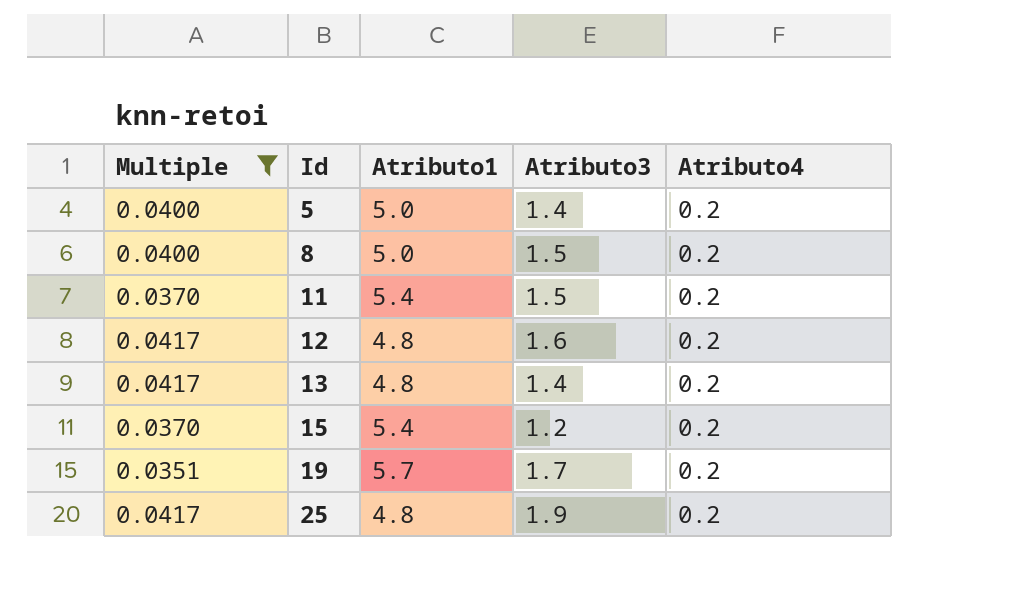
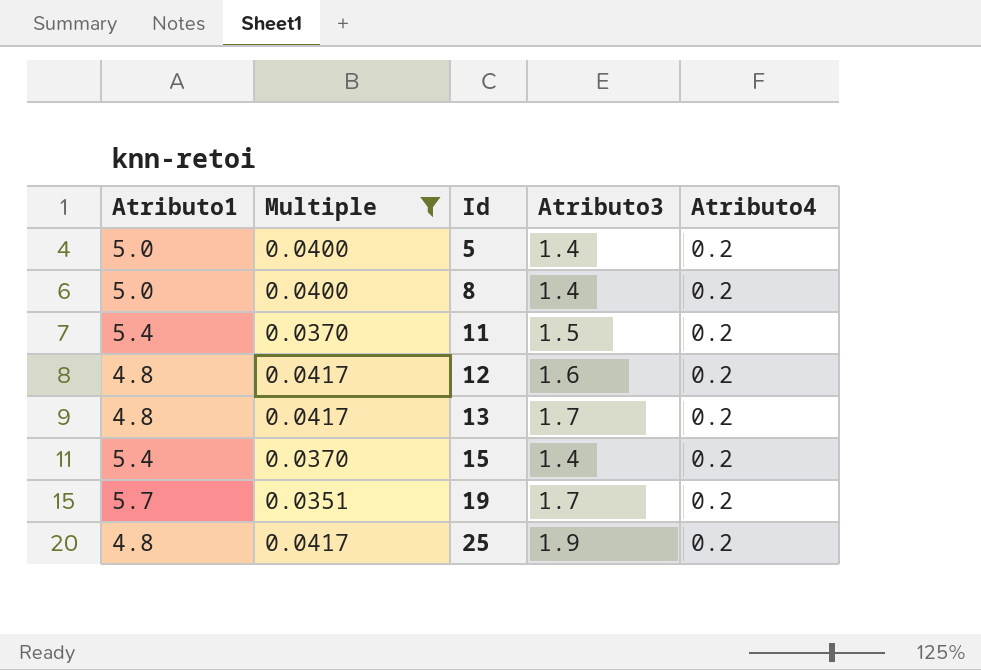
column Atributo1 | position: 3 -> 1
8 | Atributo3: 1.5 -> 1.4
13 | Atributo3: 1.4 -> 1.7
15 | Atributo3: 1.2 -> 1.4

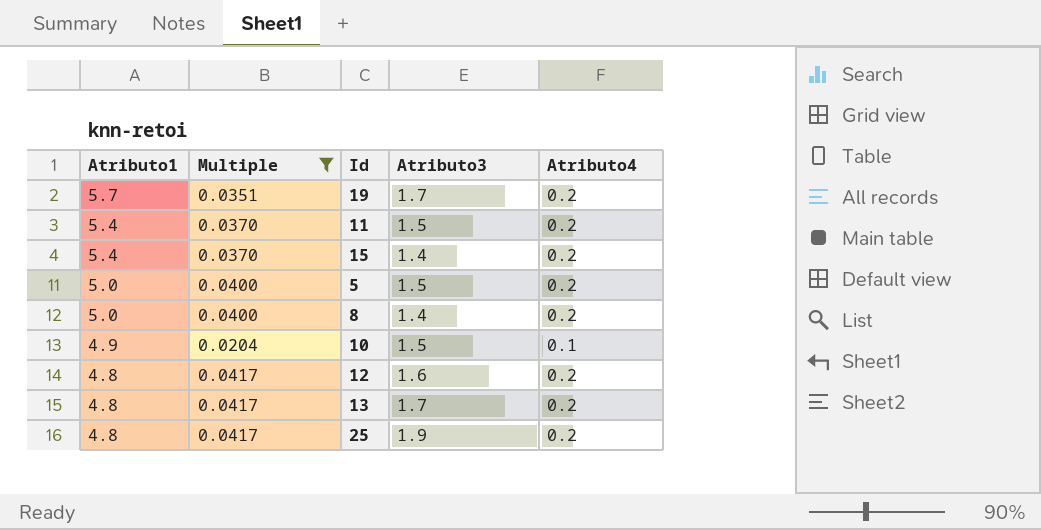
row order: Id ascending -> Atributo1 descending
5 | Atributo3: 1.4 -> 1.5
row 10: none -> 4.9 | 0.0204 | 1.5 | 0.1

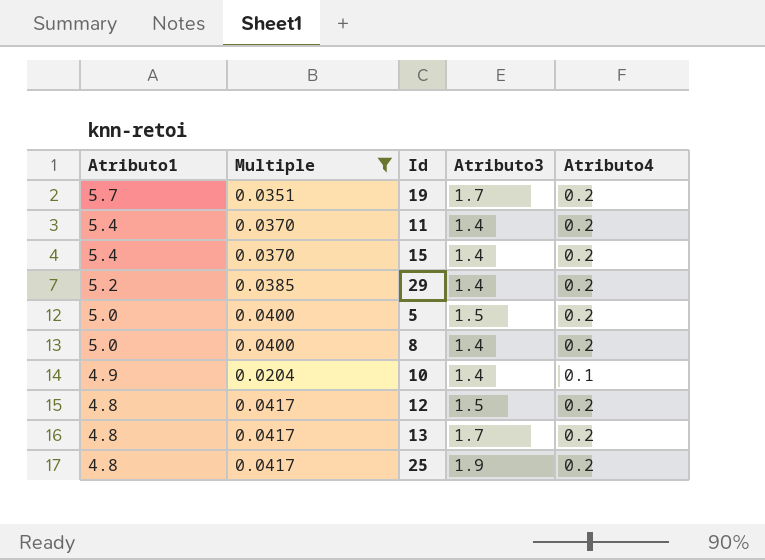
11 | Atributo3: 1.5 -> 1.4
row 29: none -> 5.2 | 0.0385 | 1.4 | 0.2
10 | Atributo3: 1.5 -> 1.4
12 | Atributo3: 1.6 -> 1.5

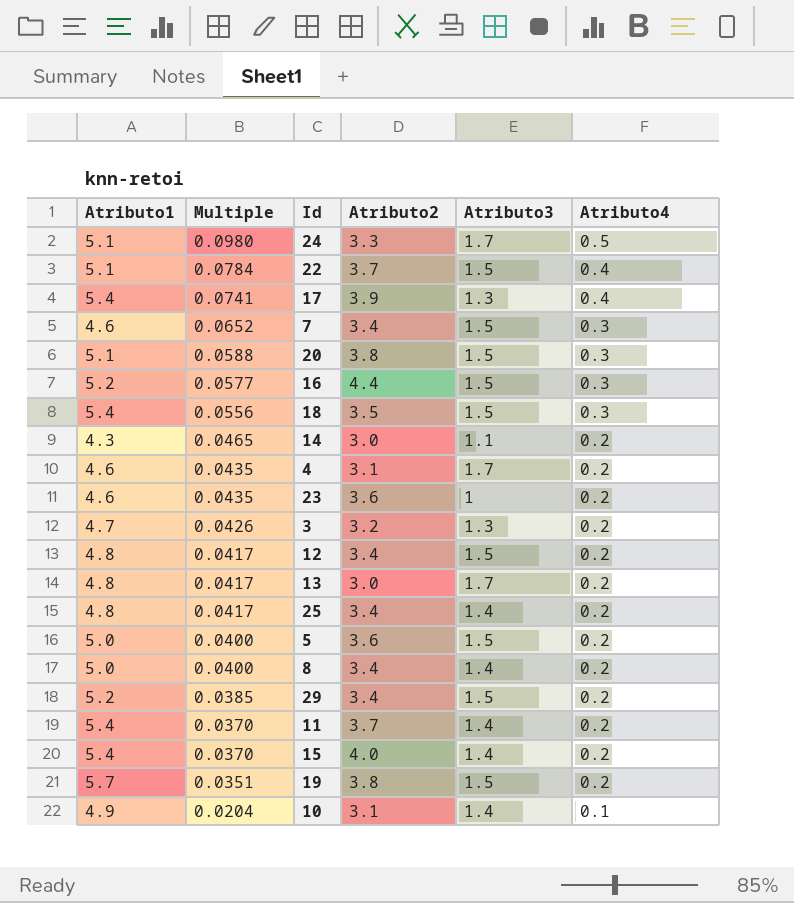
filter: Multiple <= 0.0417 -> none
row order: Atributo1 descending -> Multiple descending
column Atributo2 | position: none -> 4
25 | Atributo3: 1.9 -> 1.4
29 | Atributo3: 1.4 -> 1.5
19 | Atributo3: 1.7 -> 1.5

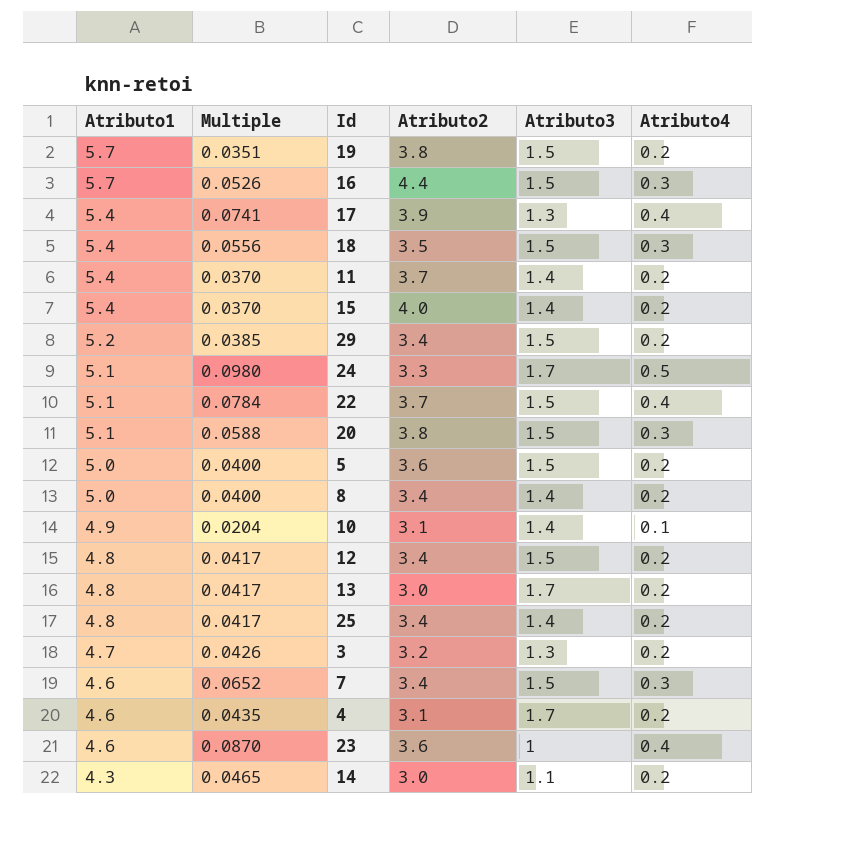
row order: Multiple descending -> Atributo1 descending
16 | Atributo1: 5.2 -> 5.7
16 | Multiple: 0.0577 -> 0.0526
23 | Multiple: 0.0435 -> 0.0870
23 | Atributo4: 0.2 -> 0.4

